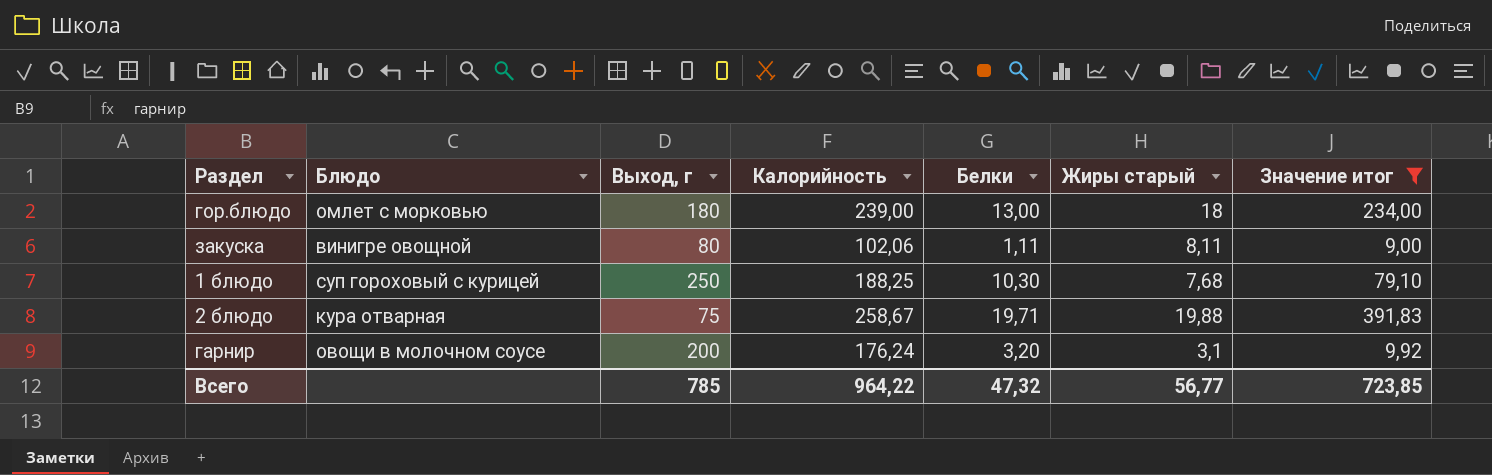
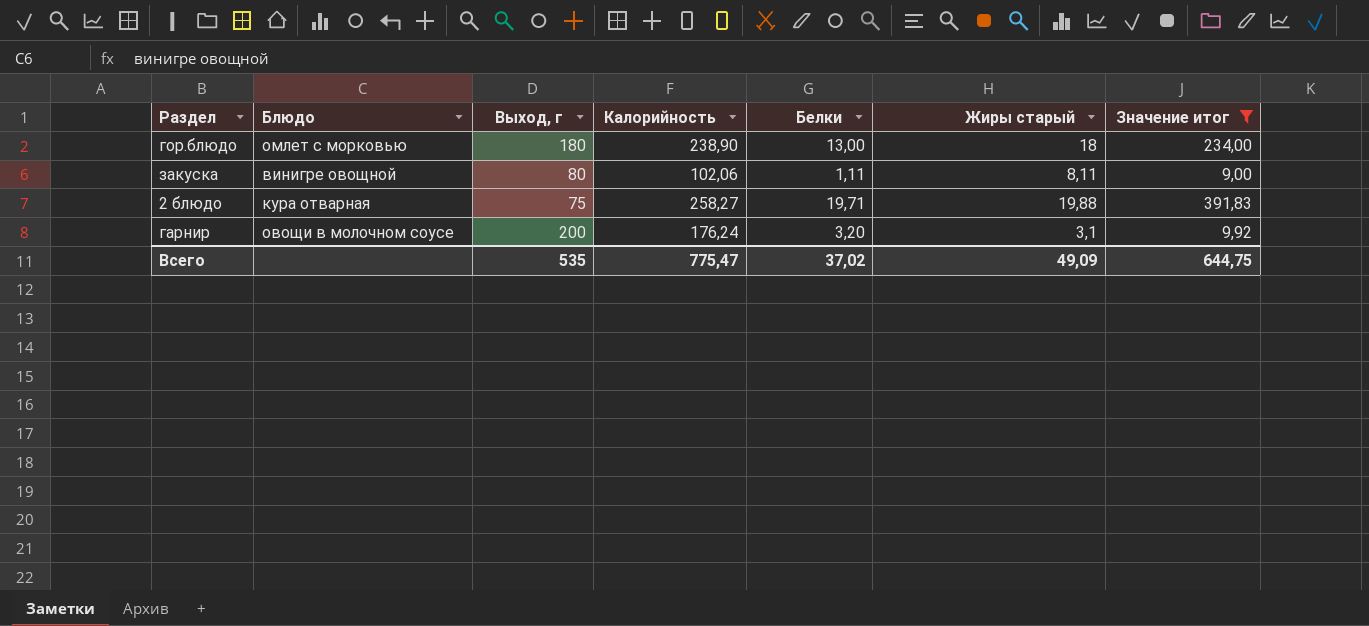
row 1 блюдо: суп гороховый с курицей | 250 | 188,25 | 10,30 | 7,68 | 79,10 -> none
гор.блюдо | Калорийность: 239,00 -> 238,90
2 блюдо | Калорийность: 258,67 -> 258,27
Всего | Выход, г: 785 -> 535
Всего | Калорийность: 964,22 -> 775,47
Всего | Белки: 47,32 -> 37,02
Всего | Жиры старый: 56,77 -> 49,09
Всего | Значение итог: 723,85 -> 644,75

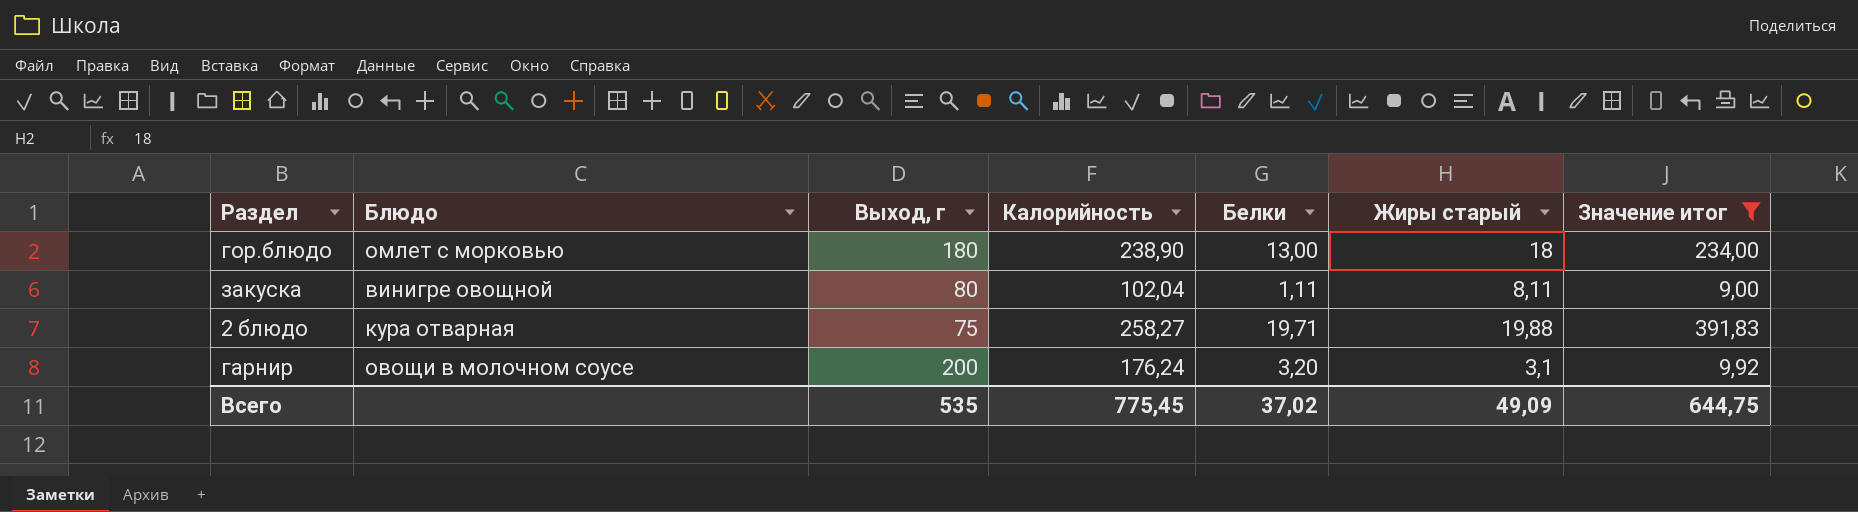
закуска | Калорийность: 102,06 -> 102,04
Всего | Калорийность: 775,47 -> 775,45

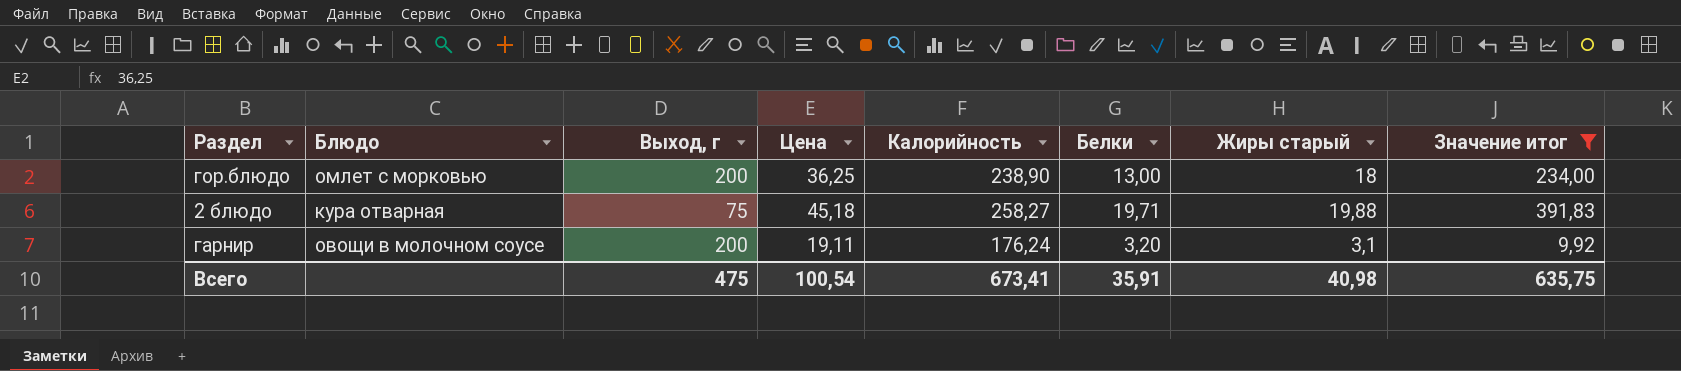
column Цена | position: none -> 4
row закуска: винигре овощной | 80 | 102,04 | 1,11 | 8,11 | 9,00 -> none
гор.блюдо | Выход, г: 180 -> 200
Всего | Выход, г: 535 -> 475
Всего | Калорийность: 775,45 -> 673,41
Всего | Белки: 37,02 -> 35,91
Всего | Жиры старый: 49,09 -> 40,98
Всего | Значение итог: 644,75 -> 635,75

